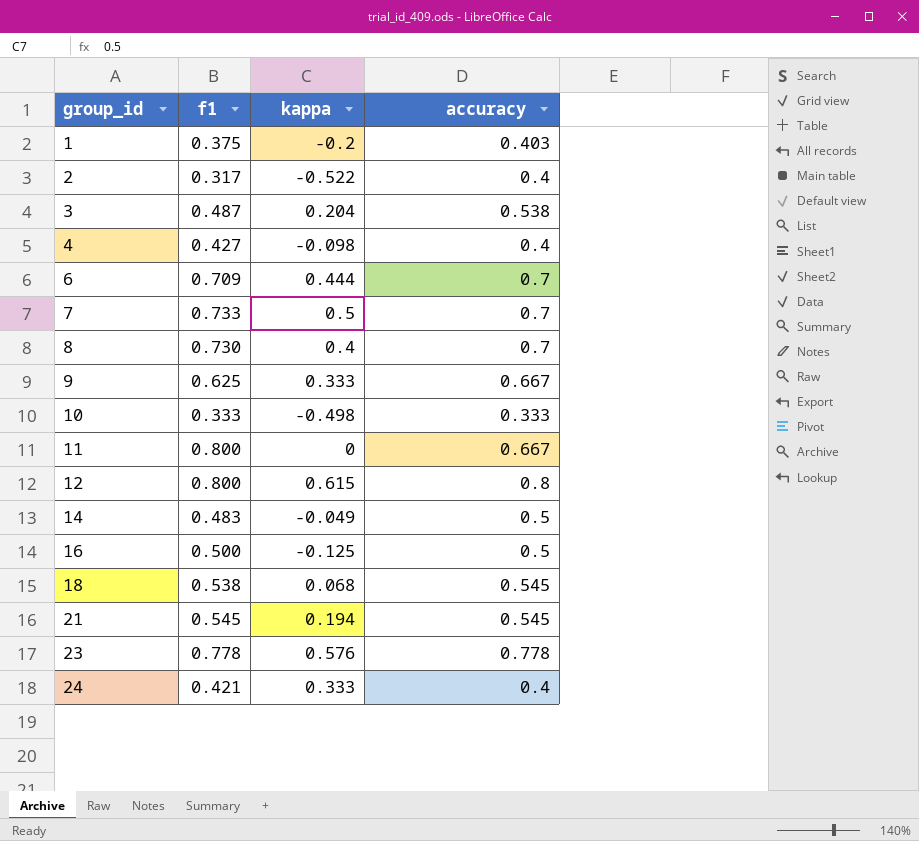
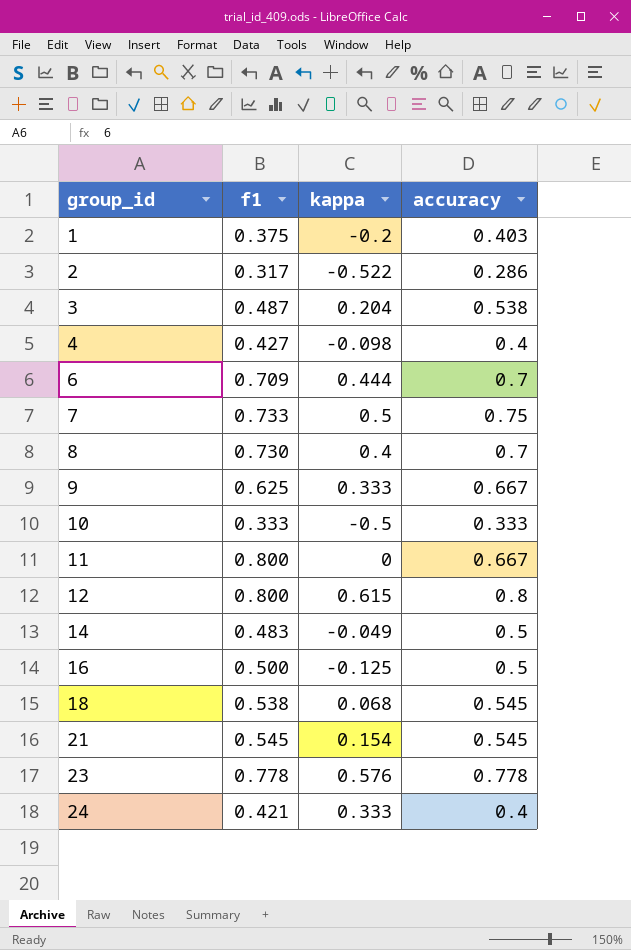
2 | accuracy: 0.4 -> 0.286
7 | accuracy: 0.7 -> 0.75
10 | kappa: -0.498 -> -0.5
21 | kappa: 0.194 -> 0.154

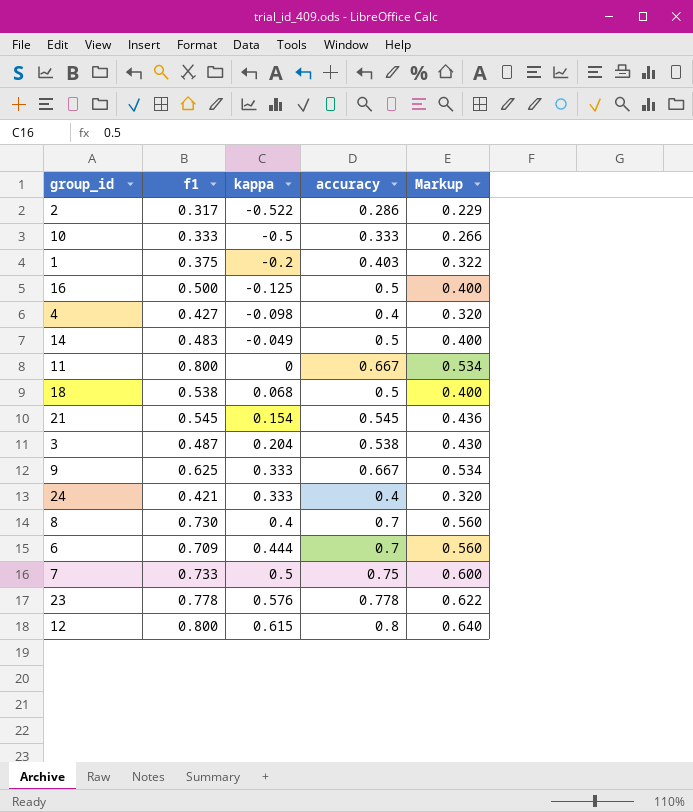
row order: group_id ascending -> kappa ascending
column Markup | formula: none -> [accuracy] * 0.8
18 | accuracy: 0.545 -> 0.5

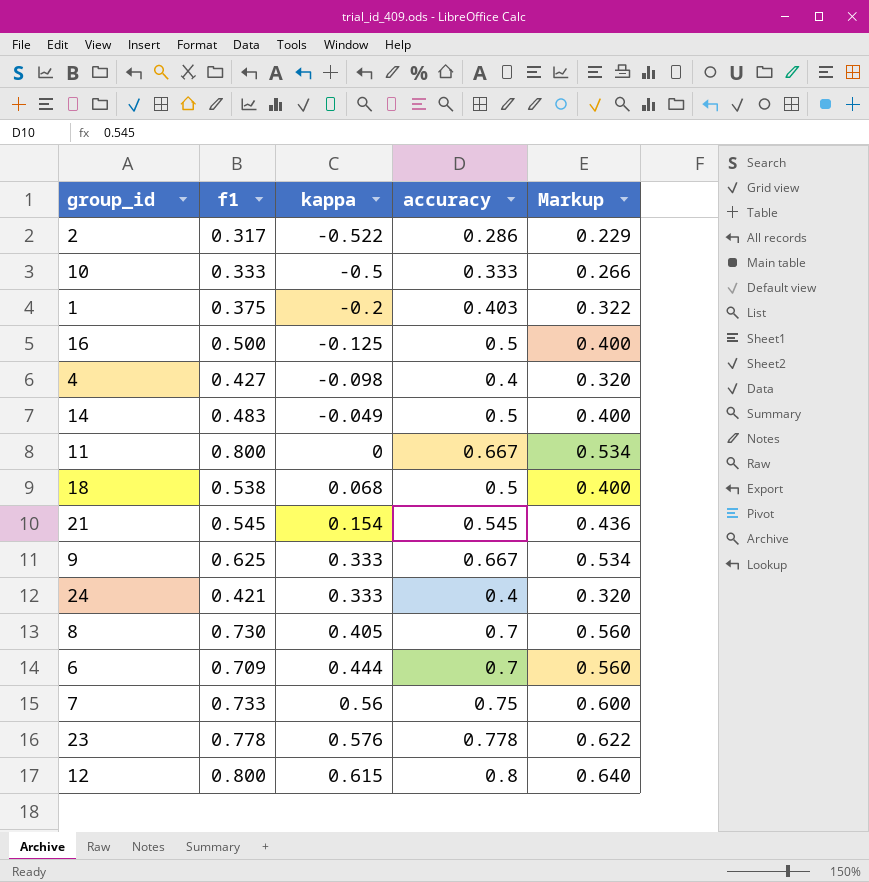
row 3: 0.487 | 0.204 | 0.538 | 0.430 -> none
8 | kappa: 0.4 -> 0.405
7 | kappa: 0.5 -> 0.56

